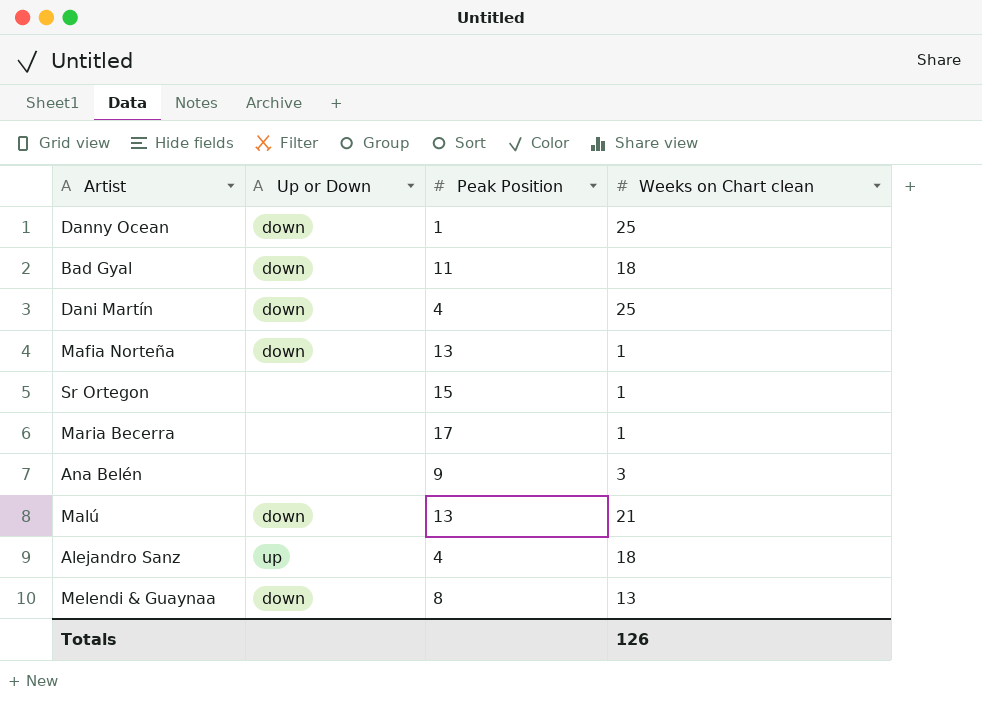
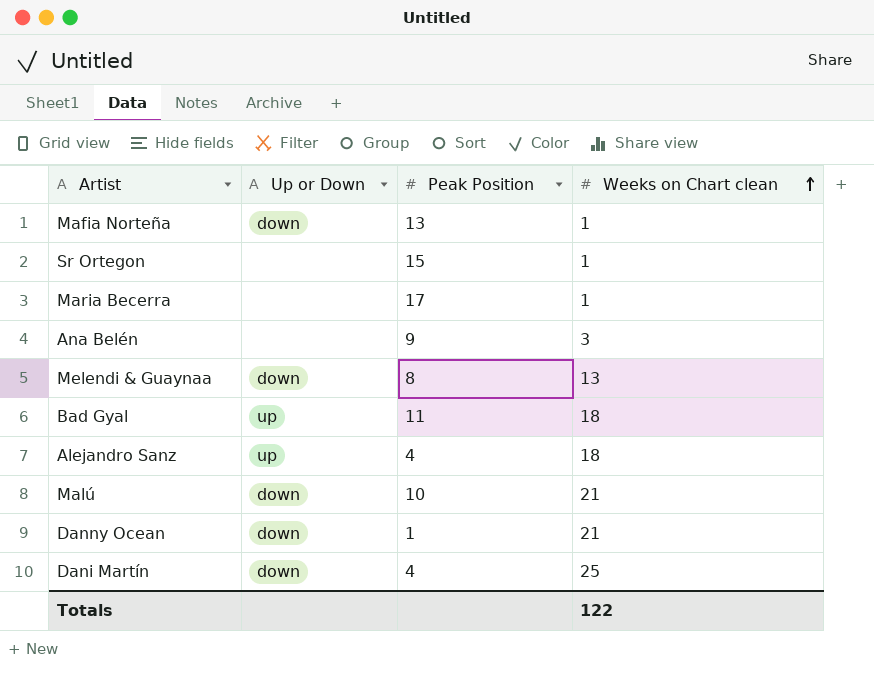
row order: none -> Weeks on Chart clean ascending
Bad Gyal | Up or Down: down -> up
Malú | Peak Position: 13 -> 10
Danny Ocean | Weeks on Chart clean: 25 -> 21
Totals | Weeks on Chart clean: 126 -> 122

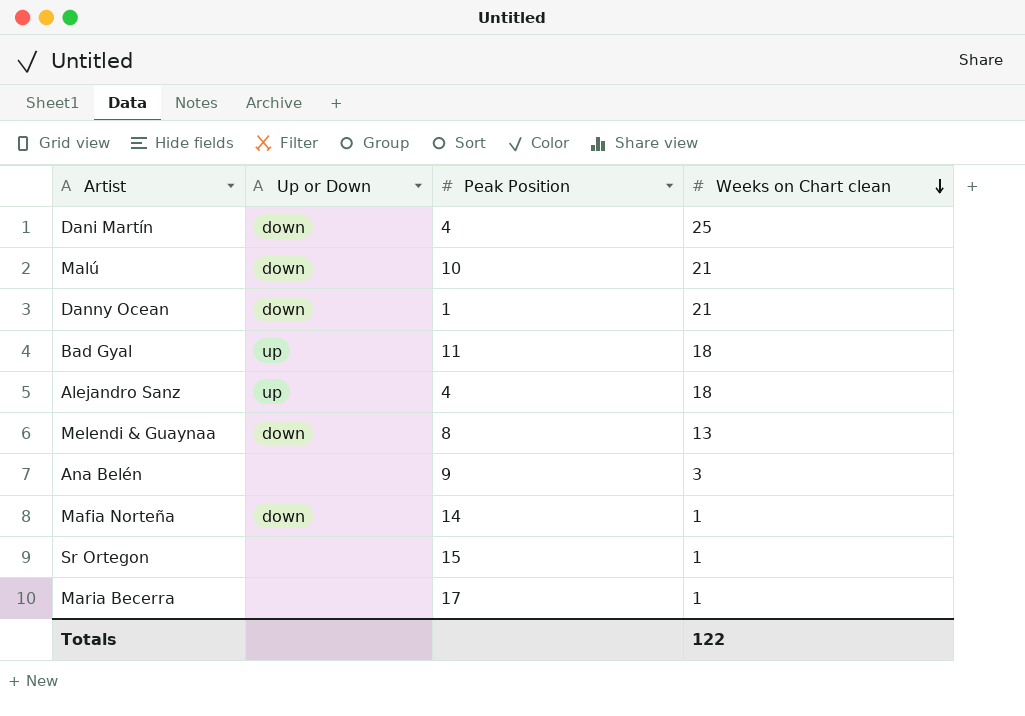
row order: Weeks on Chart clean ascending -> Weeks on Chart clean descending
Mafia Norteña | Peak Position: 13 -> 14

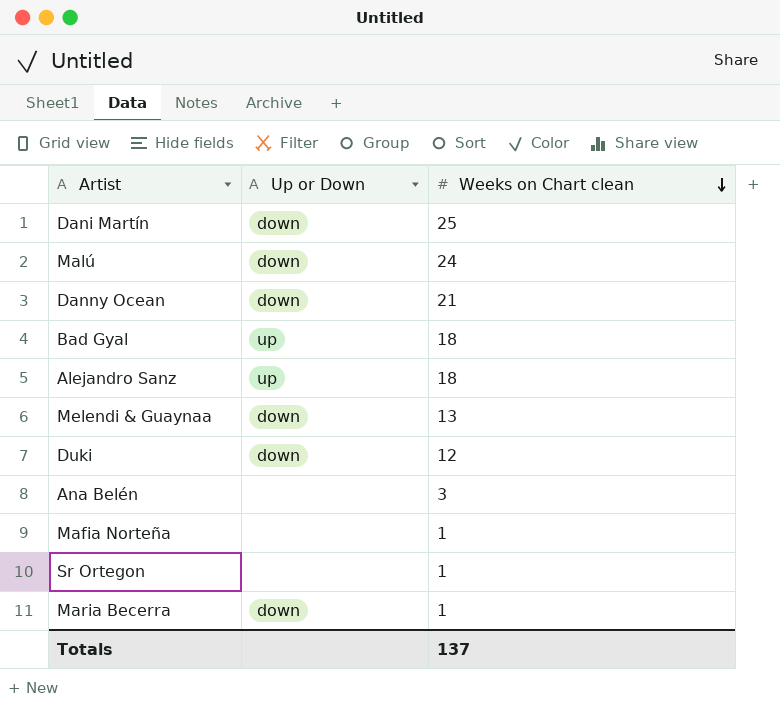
column Peak Position | position: 3 -> none
Malú | Weeks on Chart clean: 21 -> 24
row Duki: none -> down | 12
Mafia Norteña | Up or Down: down -> none
Maria Becerra | Up or Down: none -> down
Totals | Weeks on Chart clean: 122 -> 137

